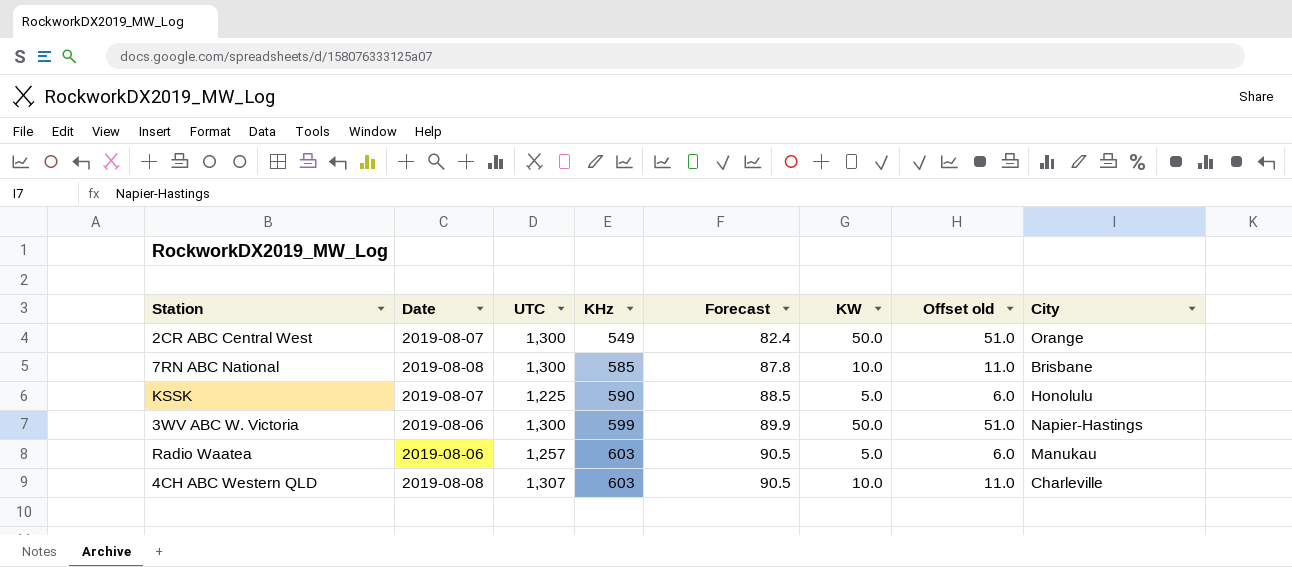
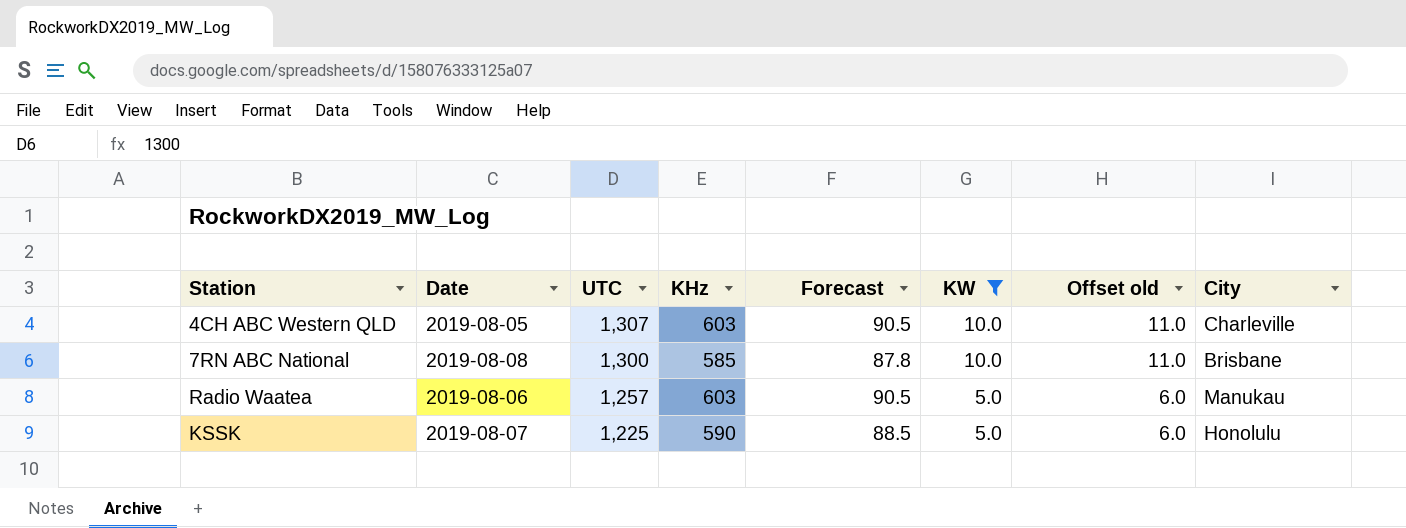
filter: none -> KW != 50.0
row order: KHz ascending -> UTC descending
4CH ABC Western QLD | Date: 2019-08-08 -> 2019-08-05

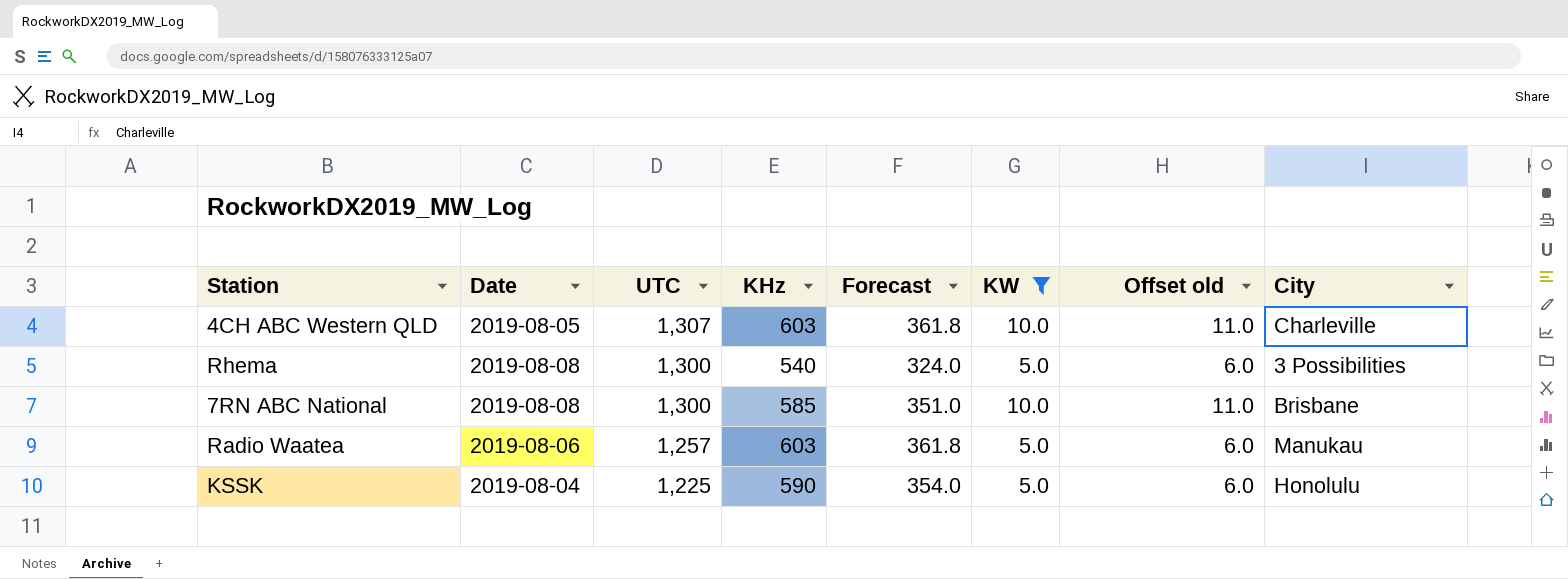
column Forecast | formula: [KHz] * 0.15 -> [KHz] * 0.6
row Rhema: none -> 2019-08-08 | 1,300 | 540 | 324.0 | 5.0 | 6.0 | 3 Possibilities
KSSK | Date: 2019-08-07 -> 2019-08-04

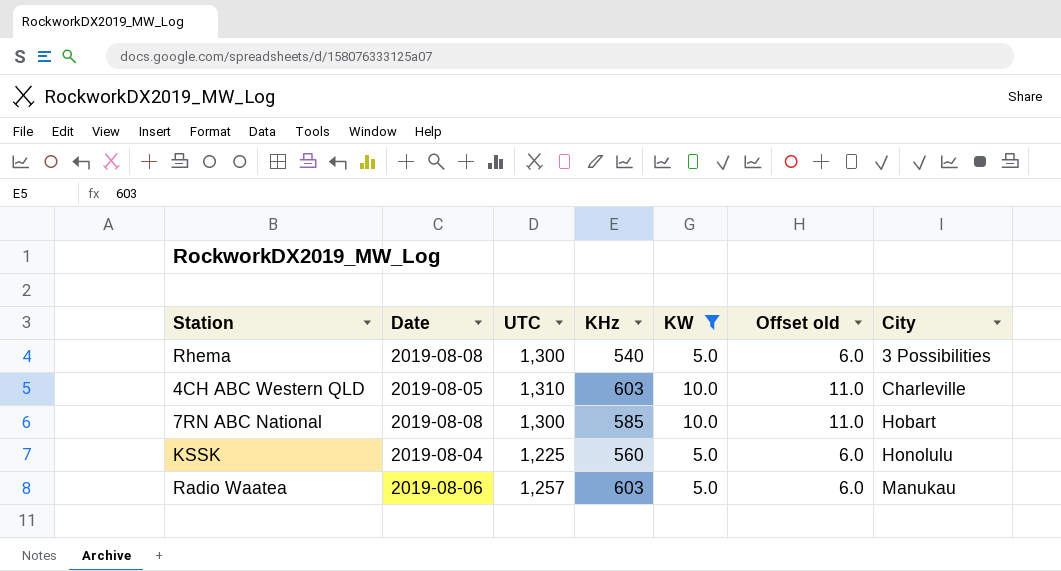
row order: UTC descending -> City ascending
column Forecast | formula: [KHz] * 0.6 -> none
4CH ABC Western QLD | UTC: 1,307 -> 1,310
7RN ABC National | City: Brisbane -> Hobart
KSSK | KHz: 590 -> 560

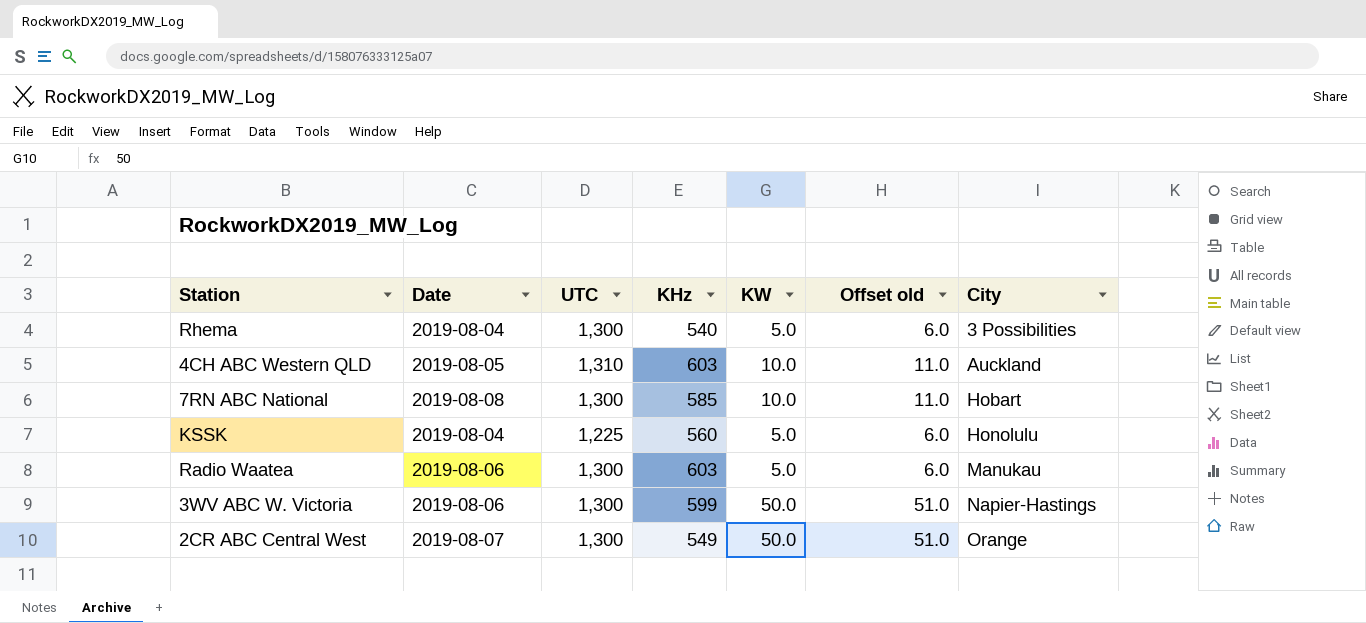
filter: KW != 50.0 -> none
Rhema | Date: 2019-08-08 -> 2019-08-04
4CH ABC Western QLD | City: Charleville -> Auckland
Radio Waatea | UTC: 1,257 -> 1,300

